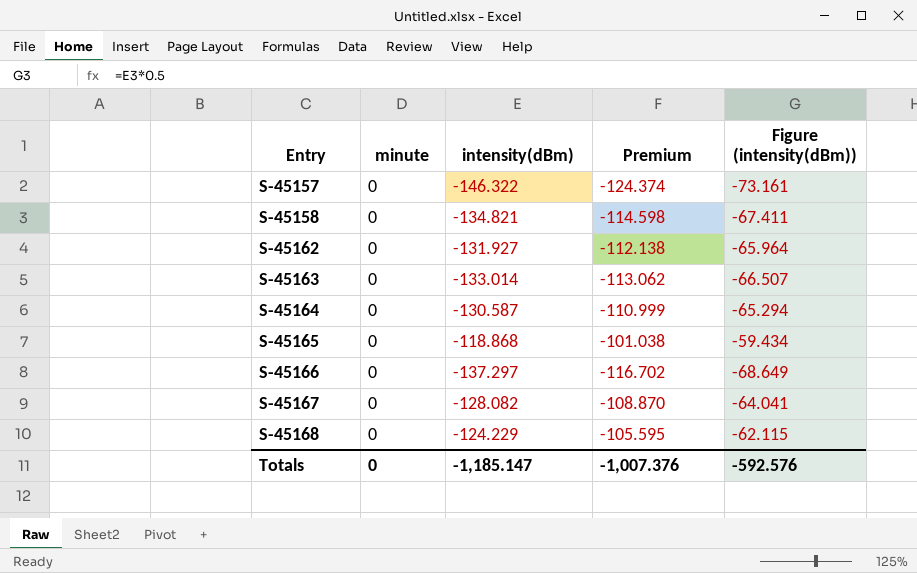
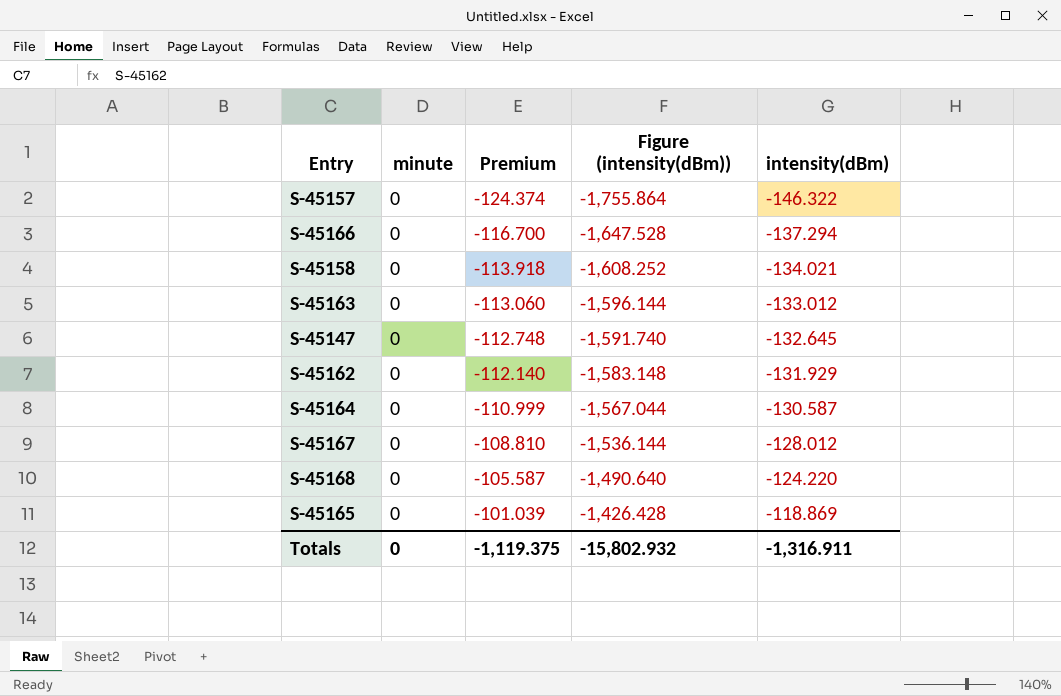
row order: Entry ascending -> Premium ascending
column Figure (intensity(dBm)) | formula: [intensity(dBm)] * 0.5 -> [intensity(dBm)] * 12
column intensity(dBm) | position: 3 -> 5
S-45166 | Premium: -116.702 -> -116.700
S-45166 | intensity(dBm): -137.297 -> -137.294
S-45158 | Premium: -114.598 -> -113.918
S-45158 | intensity(dBm): -134.821 -> -134.021
S-45163 | Premium: -113.062 -> -113.060
S-45163 | intensity(dBm): -133.014 -> -133.012
row S-45147: none -> 0 | -112.748 | -1,591.740 | -132.645
S-45162 | Premium: -112.138 -> -112.140
S-45162 | intensity(dBm): -131.927 -> -131.929
S-45167 | Premium: -108.870 -> -108.810
S-45167 | intensity(dBm): -128.082 -> -128.012
S-45168 | Premium: -105.595 -> -105.587
S-45168 | intensity(dBm): -124.229 -> -124.220
S-45165 | Premium: -101.038 -> -101.039
S-45165 | intensity(dBm): -118.868 -> -118.869
Totals | Premium: -1,007.376 -> -1,119.375
Totals | Figure (intensity(dBm)): -592.576 -> -15,802.932
Totals | intensity(dBm): -1,185.147 -> -1,316.911

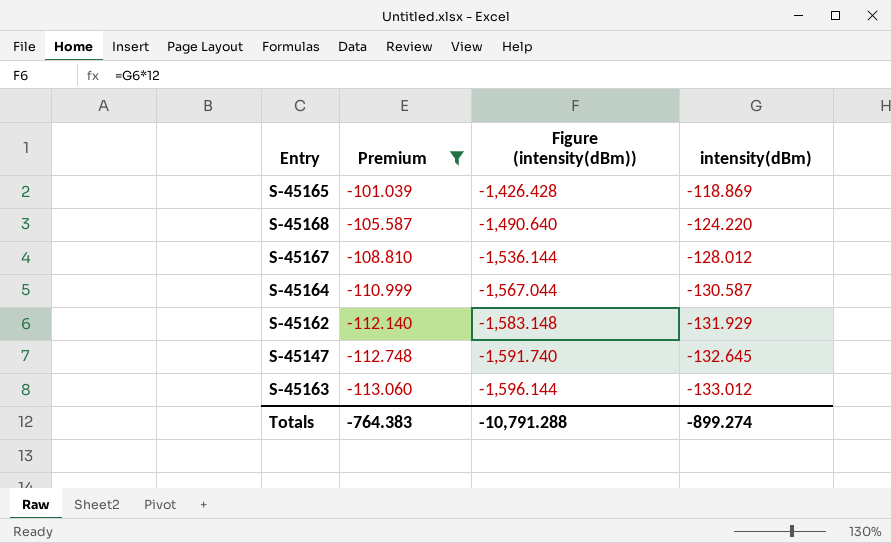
filter: none -> Premium >= -113.060
row order: Premium ascending -> Premium descending
column minute | position: 2 -> none
Totals | Premium: -1,119.375 -> -764.383
Totals | Figure (intensity(dBm)): -15,802.932 -> -10,791.288
Totals | intensity(dBm): -1,316.911 -> -899.274

